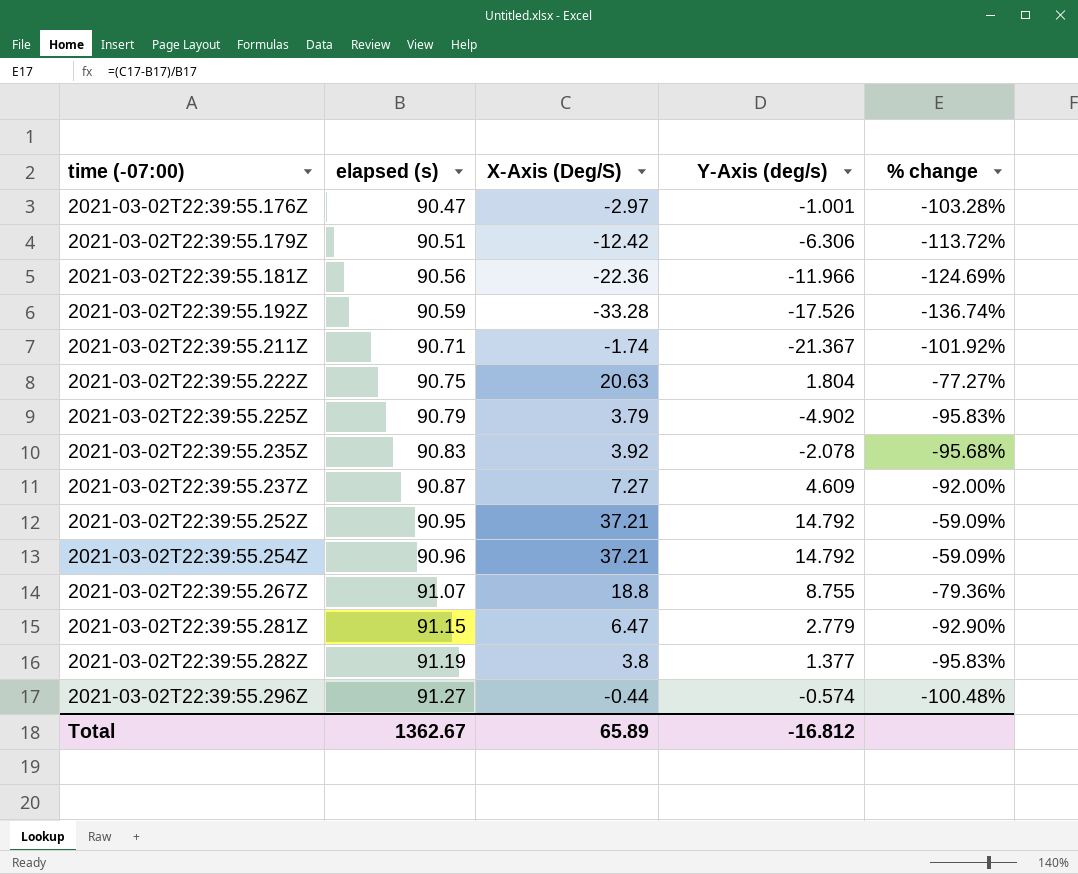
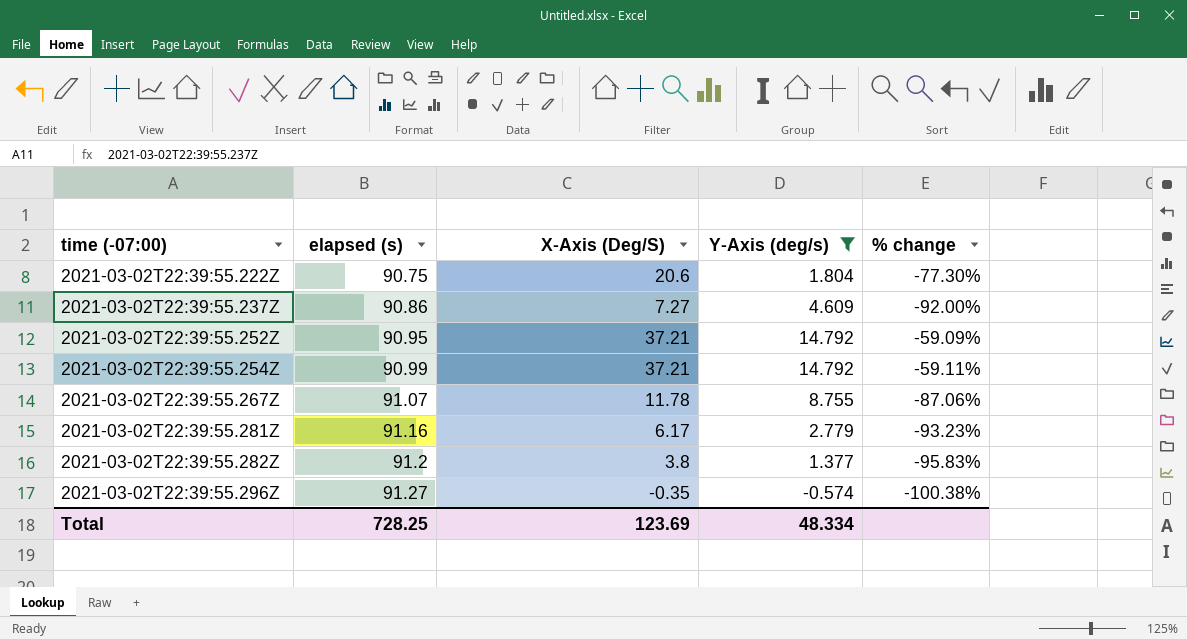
filter: none -> Y-Axis (deg/s) >= -0.574
2021-03-02T22:39:55.222Z | X-Axis (Deg/S): 20.63 -> 20.6
2021-03-02T22:39:55.222Z | % change: -77.27% -> -77.30%
2021-03-02T22:39:55.237Z | elapsed (s): 90.87 -> 90.86
2021-03-02T22:39:55.254Z | elapsed (s): 90.96 -> 90.99
2021-03-02T22:39:55.254Z | % change: -59.09% -> -59.11%
2021-03-02T22:39:55.267Z | X-Axis (Deg/S): 18.8 -> 11.78
2021-03-02T22:39:55.267Z | % change: -79.36% -> -87.06%
2021-03-02T22:39:55.281Z | elapsed (s): 91.15 -> 91.16
2021-03-02T22:39:55.281Z | X-Axis (Deg/S): 6.47 -> 6.17
2021-03-02T22:39:55.281Z | % change: -92.90% -> -93.23%
2021-03-02T22:39:55.282Z | elapsed (s): 91.19 -> 91.2
2021-03-02T22:39:55.296Z | X-Axis (Deg/S): -0.44 -> -0.35
2021-03-02T22:39:55.296Z | % change: -100.48% -> -100.38%
Total | elapsed (s): 1362.67 -> 728.25
Total | X-Axis (Deg/S): 65.89 -> 123.69
Total | Y-Axis (deg/s): -16.812 -> 48.334

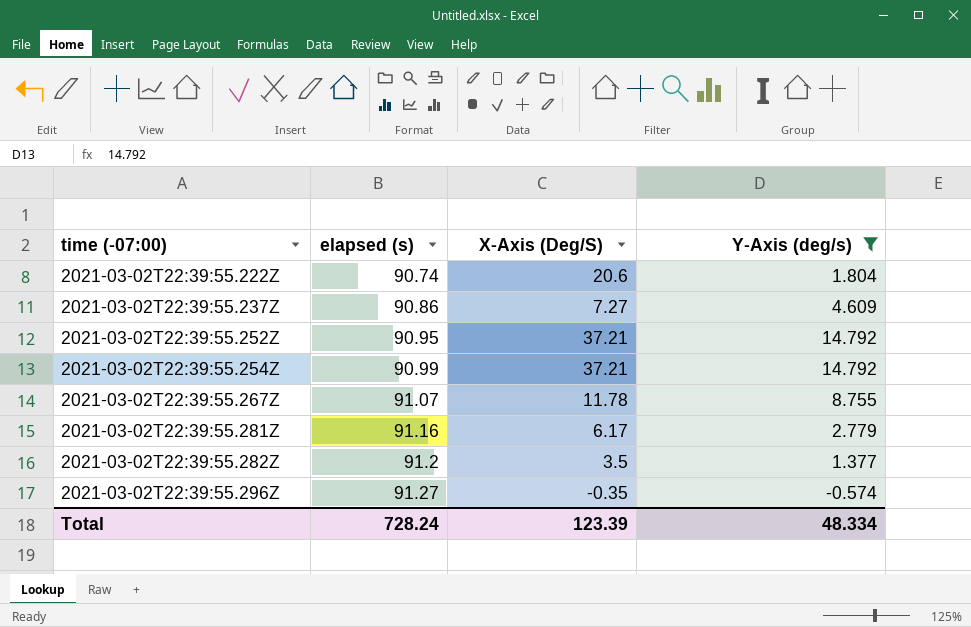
column % change | formula: ([X-Axis (Deg/S)] - [elapsed (s)]) / [elapsed (s)] -> none
2021-03-02T22:39:55.222Z | elapsed (s): 90.75 -> 90.74
2021-03-02T22:39:55.282Z | X-Axis (Deg/S): 3.8 -> 3.5
Total | elapsed (s): 728.25 -> 728.24
Total | X-Axis (Deg/S): 123.69 -> 123.39

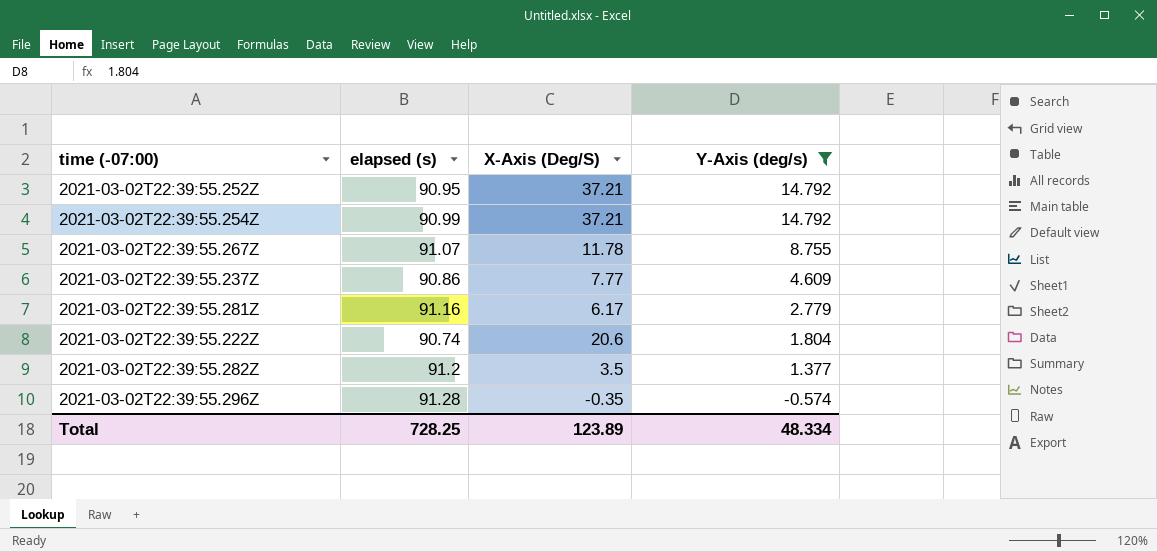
row order: time (-07:00) ascending -> Y-Axis (deg/s) descending
2021-03-02T22:39:55.237Z | X-Axis (Deg/S): 7.27 -> 7.77
2021-03-02T22:39:55.296Z | elapsed (s): 91.27 -> 91.28
Total | elapsed (s): 728.24 -> 728.25
Total | X-Axis (Deg/S): 123.39 -> 123.89

